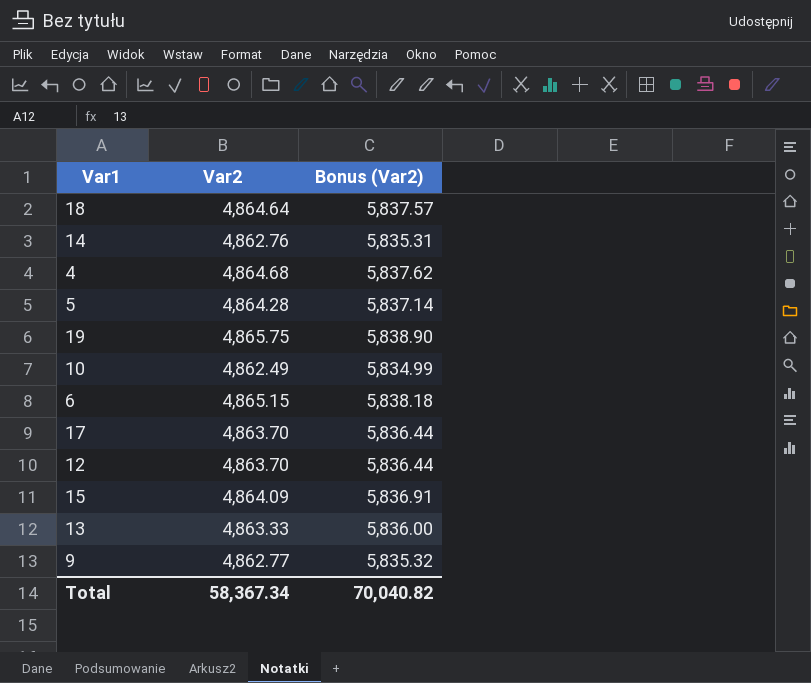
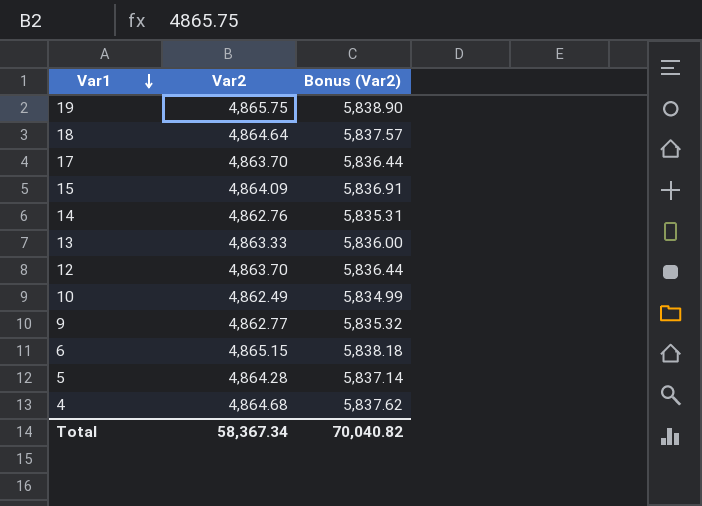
row order: none -> Var1 descending

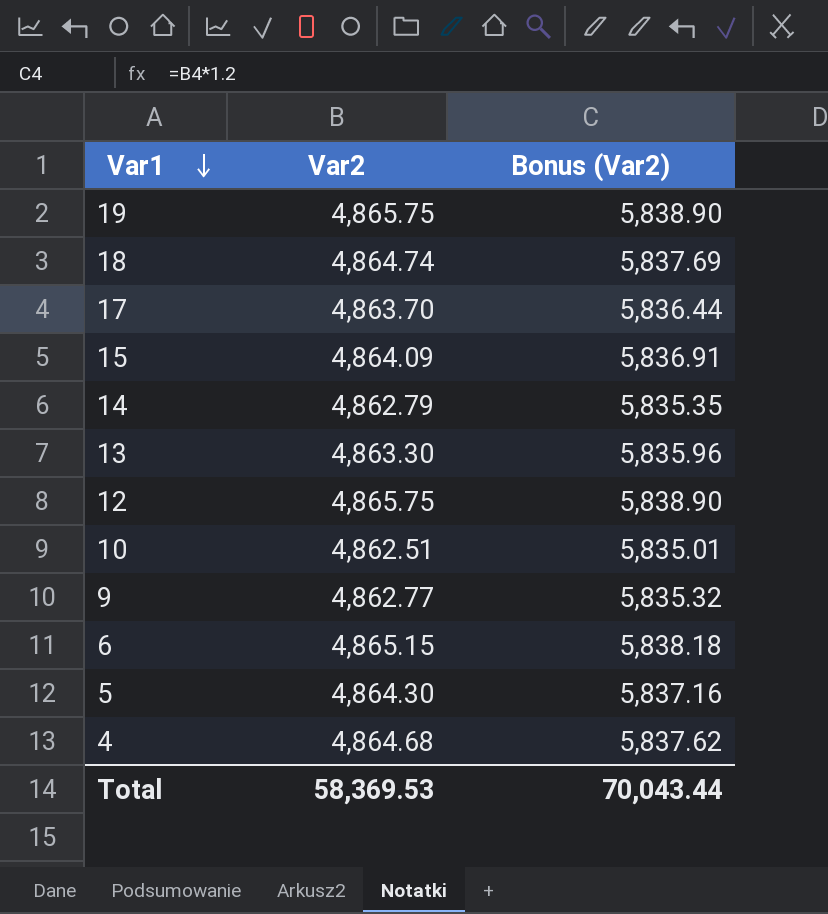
18 | Var2: 4,864.64 -> 4,864.74
18 | Bonus (Var2): 5,837.57 -> 5,837.69
14 | Var2: 4,862.76 -> 4,862.79
14 | Bonus (Var2): 5,835.31 -> 5,835.35
13 | Var2: 4,863.33 -> 4,863.30
13 | Bonus (Var2): 5,836.00 -> 5,835.96
12 | Var2: 4,863.70 -> 4,865.75
12 | Bonus (Var2): 5,836.44 -> 5,838.90
10 | Var2: 4,862.49 -> 4,862.51
10 | Bonus (Var2): 5,834.99 -> 5,835.01
5 | Var2: 4,864.28 -> 4,864.30
5 | Bonus (Var2): 5,837.14 -> 5,837.16
Total | Var2: 58,367.34 -> 58,369.53
Total | Bonus (Var2): 70,040.82 -> 70,043.44

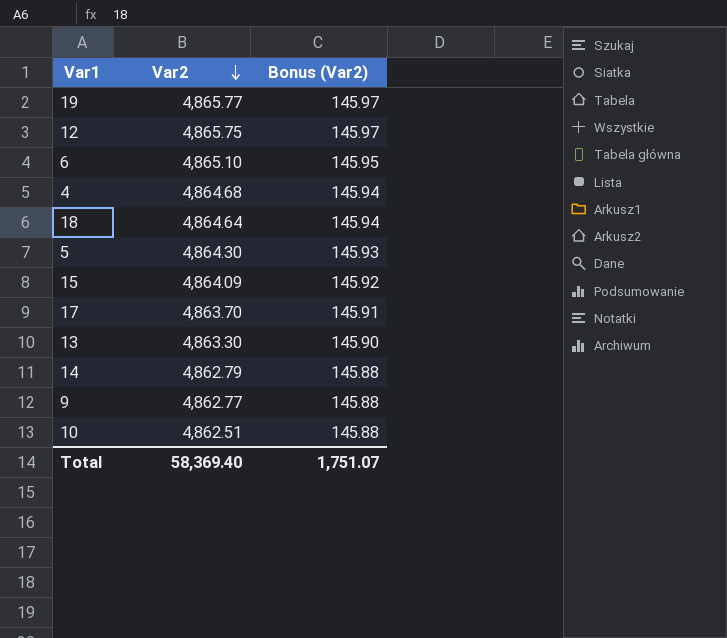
row order: Var1 descending -> Var2 descending
column Bonus (Var2) | formula: [Var2] * 1.2 -> [Var2] * 0.03
19 | Var2: 4,865.75 -> 4,865.77
6 | Var2: 4,865.15 -> 4,865.10
18 | Var2: 4,864.74 -> 4,864.64
Total | Var2: 58,369.53 -> 58,369.40
Total | Bonus (Var2): 70,043.44 -> 1,751.07

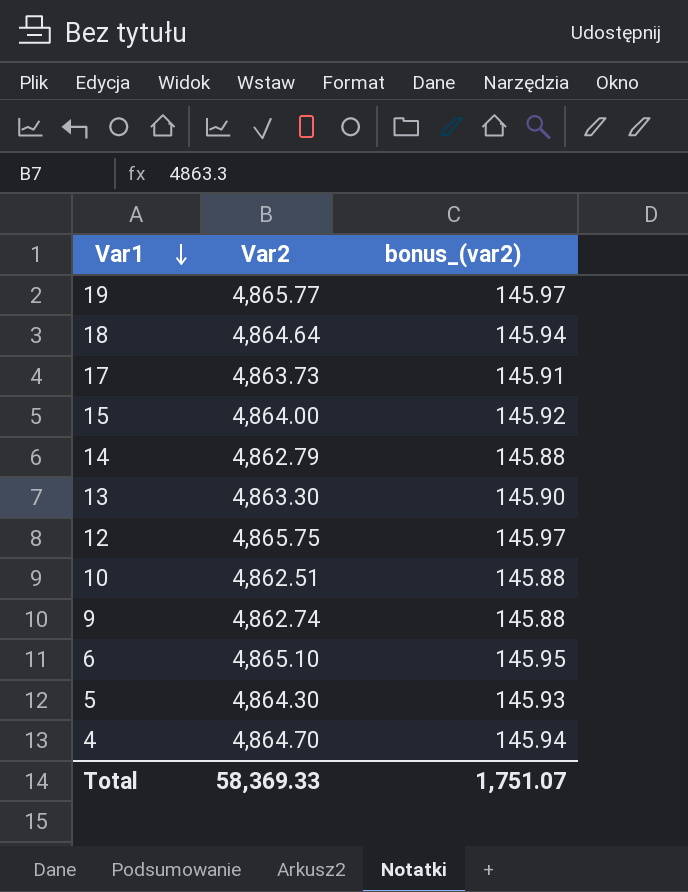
row order: Var2 descending -> Var1 descending
column name: Bonus (Var2) -> bonus_(var2)
17 | Var2: 4,863.70 -> 4,863.73
15 | Var2: 4,864.09 -> 4,864.00
9 | Var2: 4,862.77 -> 4,862.74
4 | Var2: 4,864.68 -> 4,864.70
Total | Var2: 58,369.40 -> 58,369.33

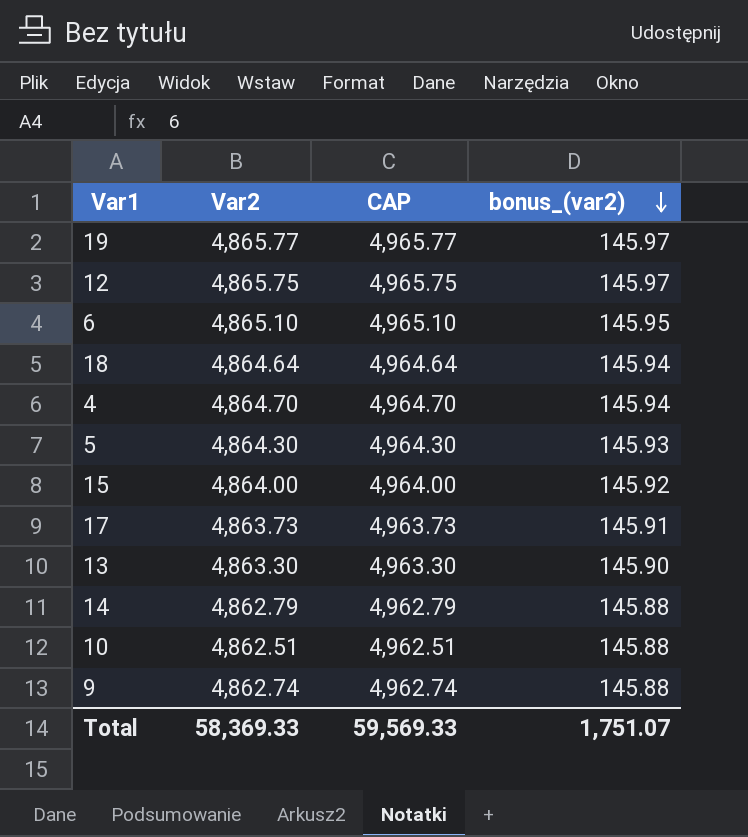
row order: Var1 descending -> bonus_(var2) descending
column CAP | formula: none -> [Var2] + 100

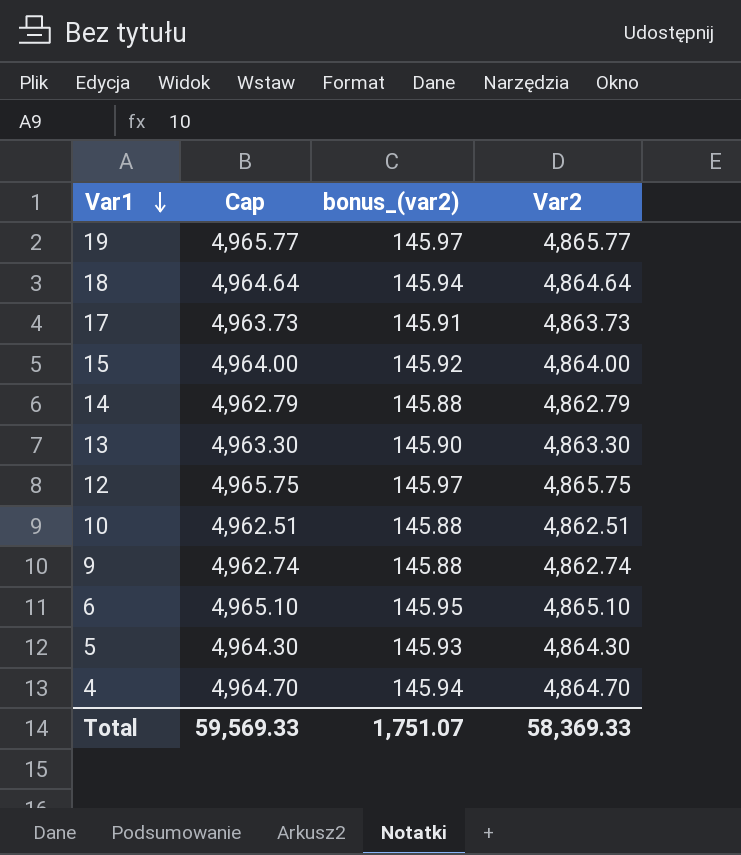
row order: bonus_(var2) descending -> Var1 descending
column name: CAP -> Cap
column Var2 | position: 2 -> 4

